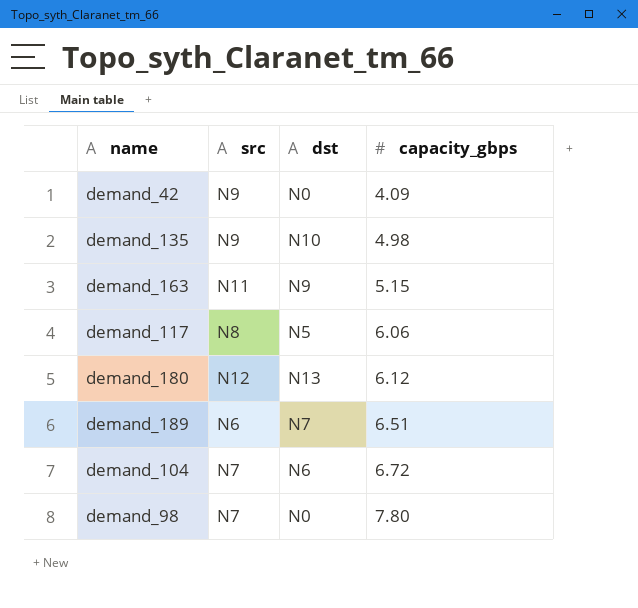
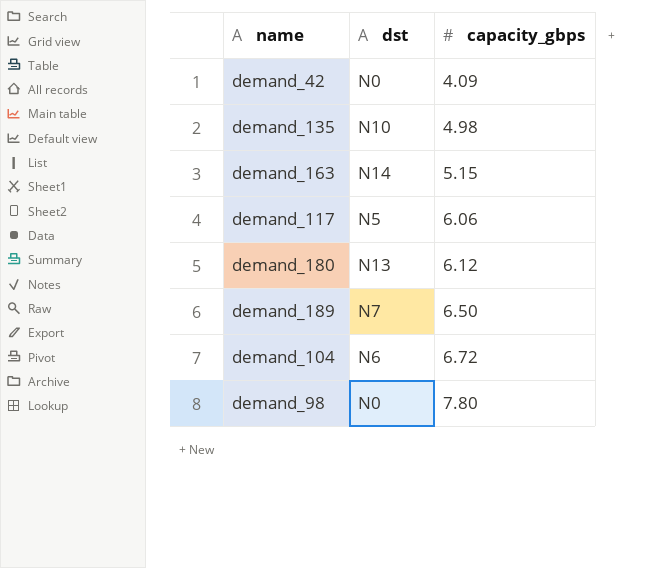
column src | position: 2 -> none
demand_163 | dst: N9 -> N14
demand_189 | capacity_gbps: 6.51 -> 6.50

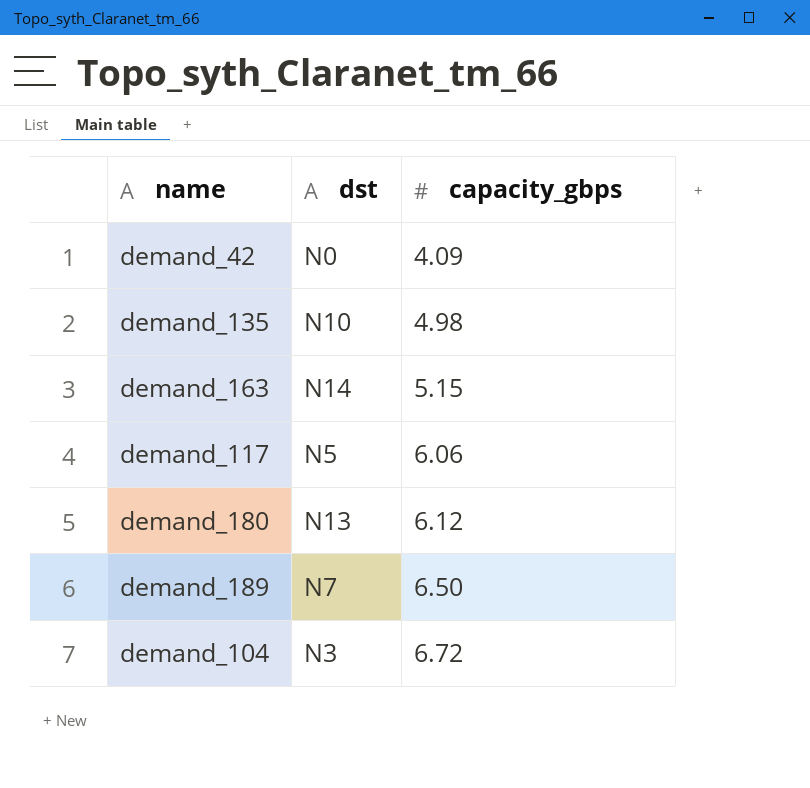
row demand_98: N0 | 7.80 -> none
demand_104 | dst: N6 -> N3

